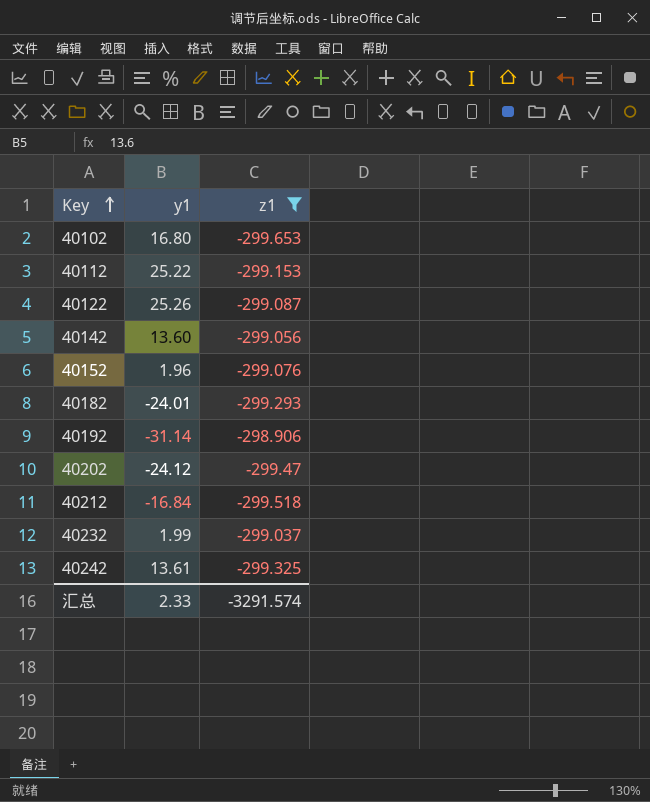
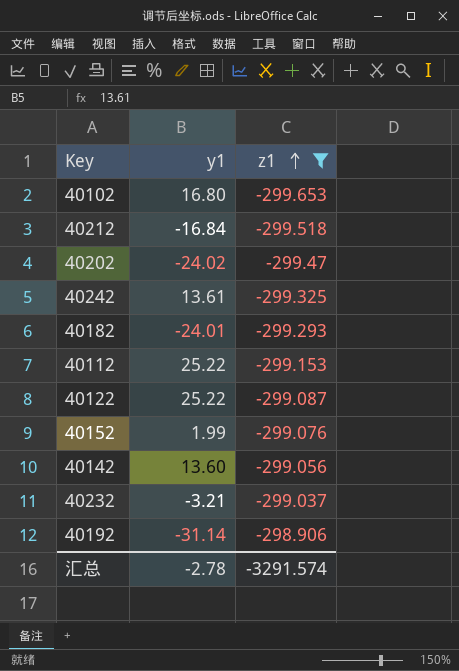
row order: Key ascending -> z1 ascending
40202 | y1: -24.12 -> -24.02
40122 | y1: 25.26 -> 25.22
40152 | y1: 1.96 -> 1.99
40232 | y1: 1.99 -> -3.21
汇总 | y1: 2.33 -> -2.78

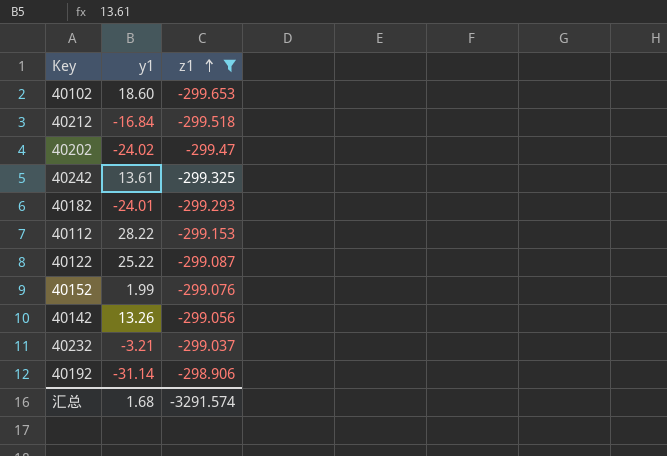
40102 | y1: 16.80 -> 18.60
40112 | y1: 25.22 -> 28.22
40142 | y1: 13.60 -> 13.26
汇总 | y1: -2.78 -> 1.68

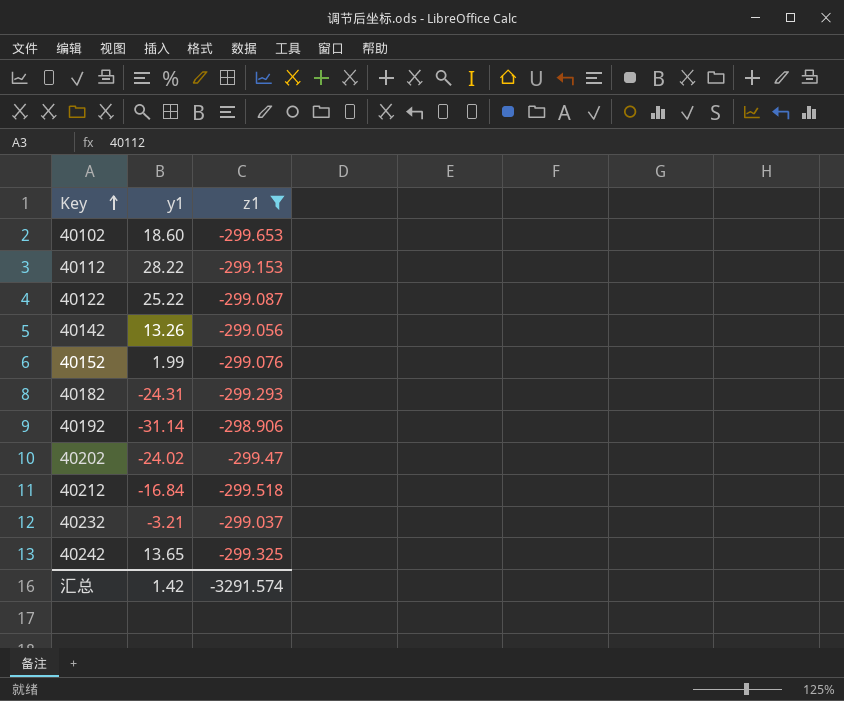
row order: z1 ascending -> Key ascending
40182 | y1: -24.01 -> -24.31
40242 | y1: 13.61 -> 13.65
汇总 | y1: 1.68 -> 1.42

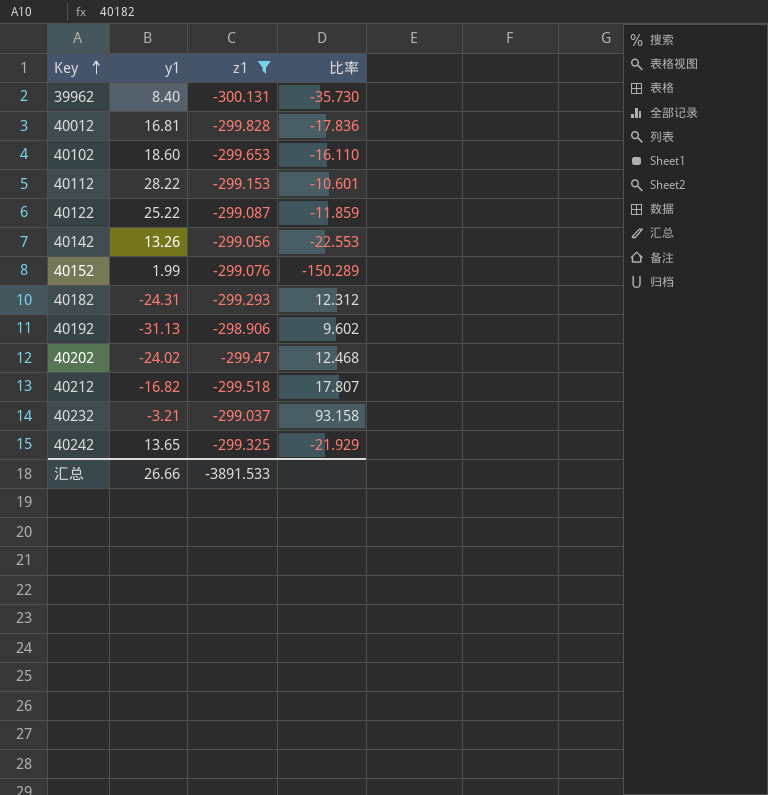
column 比率 | formula: none -> [z1] / [y1]
row 39962: none -> 8.40 | -300.131 | -35.730
row 40012: none -> 16.81 | -299.828 | -17.836
40192 | y1: -31.14 -> -31.13
40212 | y1: -16.84 -> -16.82
汇总 | y1: 1.42 -> 26.66
汇总 | z1: -3291.574 -> -3891.533

